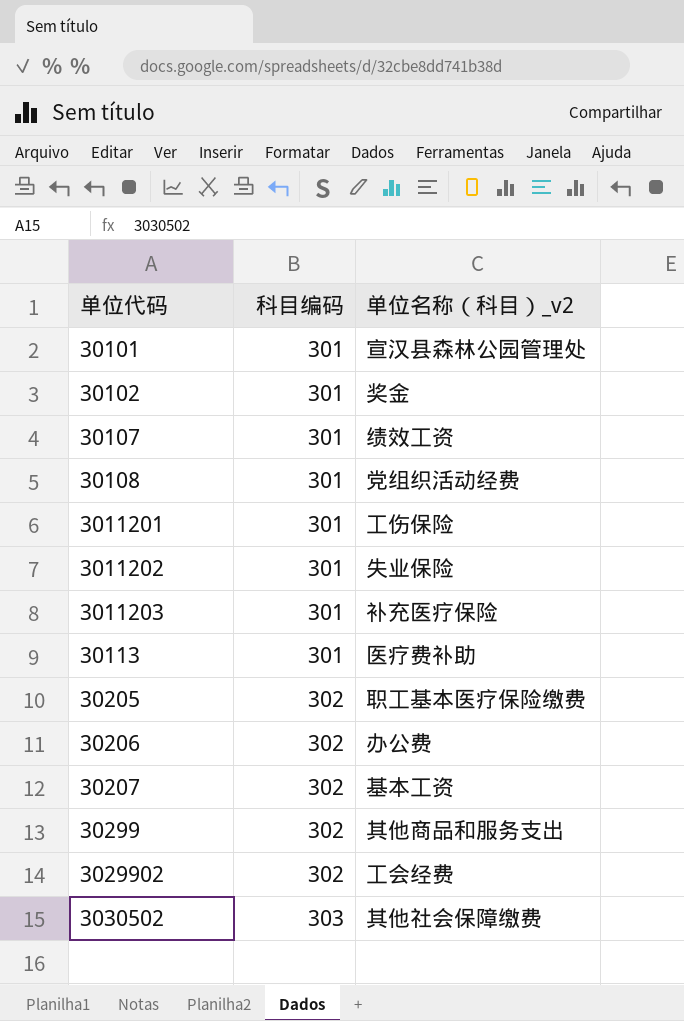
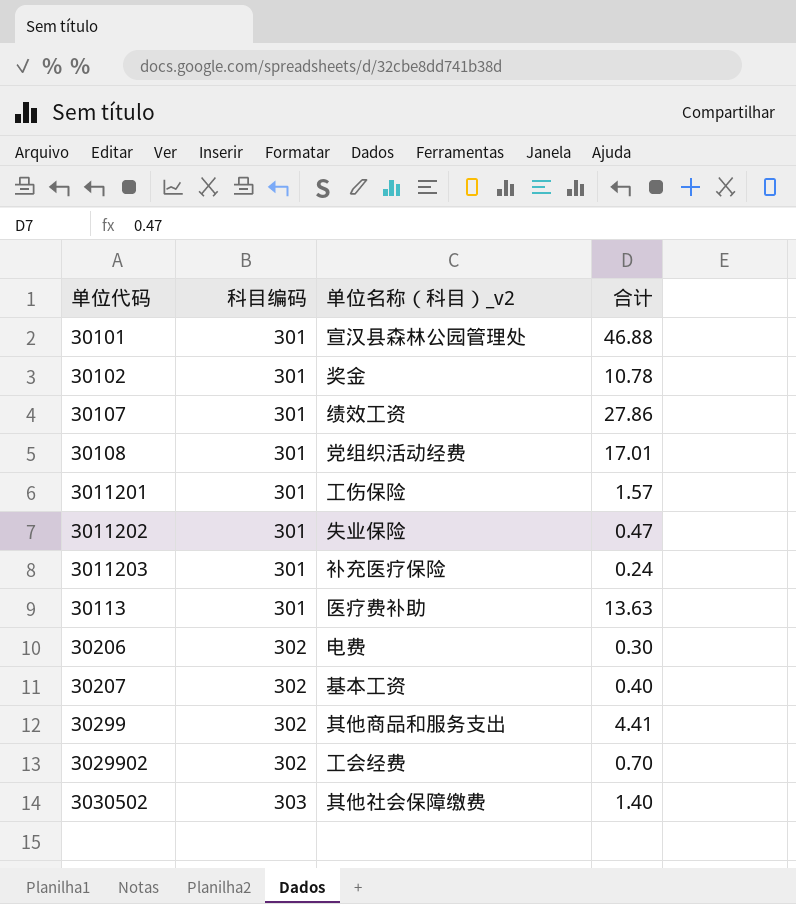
column 合计 | position: none -> 4
row 30205: 302 | 职工基本医疗保险缴费 -> none
30206 | 单位名称（科目）_v2: 办公费 -> 电费

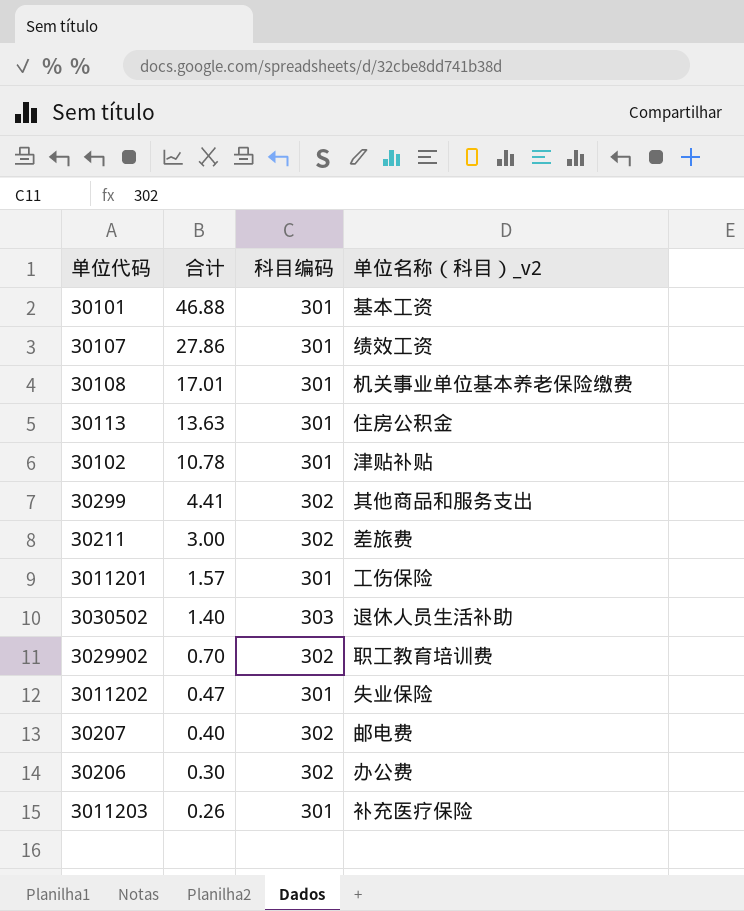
row order: 科目编码 ascending -> 合计 descending
column 合计 | position: 4 -> 2
30101 | 单位名称（科目）_v2: 宣汉县森林公园管理处 -> 基本工资
30108 | 单位名称（科目）_v2: 党组织活动经费 -> 机关事业单位基本养老保险缴费
30113 | 单位名称（科目）_v2: 医疗费补助 -> 住房公积金
30102 | 单位名称（科目）_v2: 奖金 -> 津贴补贴
row 30211: none -> 3.00 | 302 | 差旅费
3030502 | 单位名称（科目）_v2: 其他社会保障缴费 -> 退休人员生活补助
3029902 | 单位名称（科目）_v2: 工会经费 -> 职工教育培训费
30207 | 单位名称（科目）_v2: 基本工资 -> 邮电费
30206 | 单位名称（科目）_v2: 电费 -> 办公费
3011203 | 合计: 0.24 -> 0.26

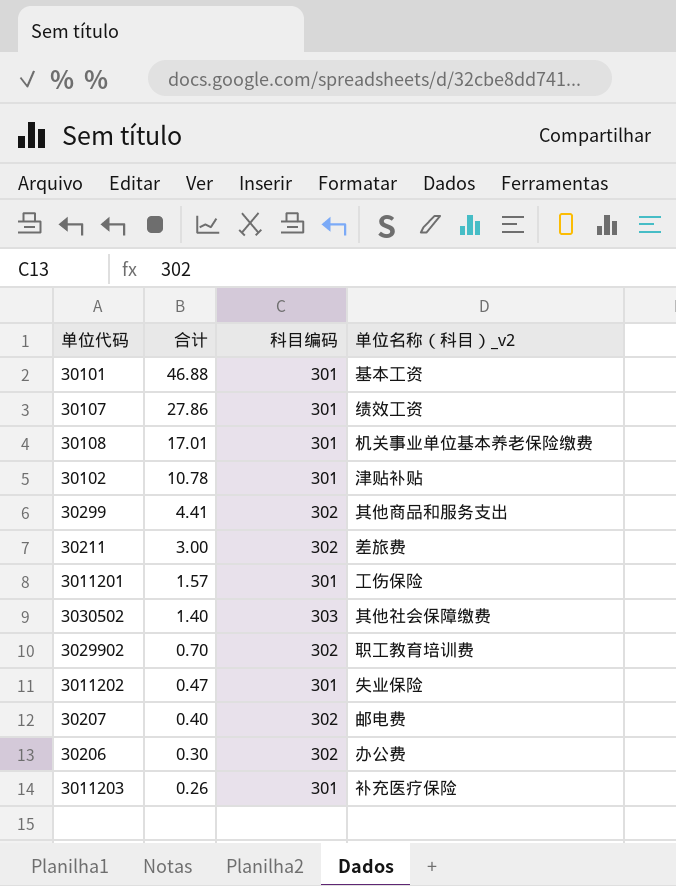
row 30113: 13.63 | 301 | 住房公积金 -> none
3030502 | 单位名称（科目）_v2: 退休人员生活补助 -> 其他社会保障缴费

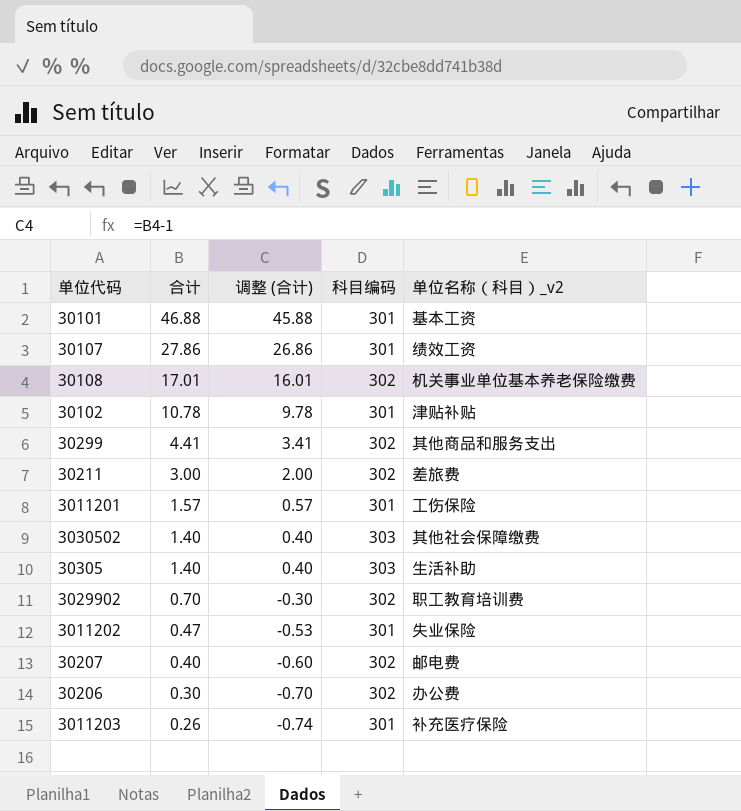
column 调整 (合计) | formula: none -> [合计] - 1
30108 | 科目编码: 301 -> 302
row 30305: none -> 1.40 | 0.40 | 303 | 生活补助

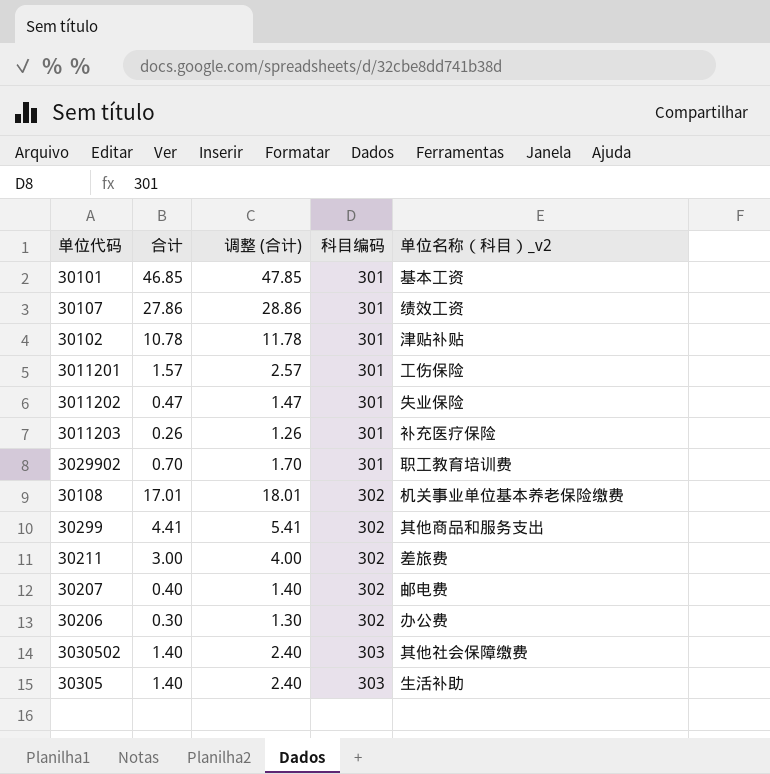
row order: 合计 descending -> 科目编码 ascending
column 调整 (合计) | formula: [合计] - 1 -> [合计] + 1
30101 | 合计: 46.88 -> 46.85
3029902 | 科目编码: 302 -> 301

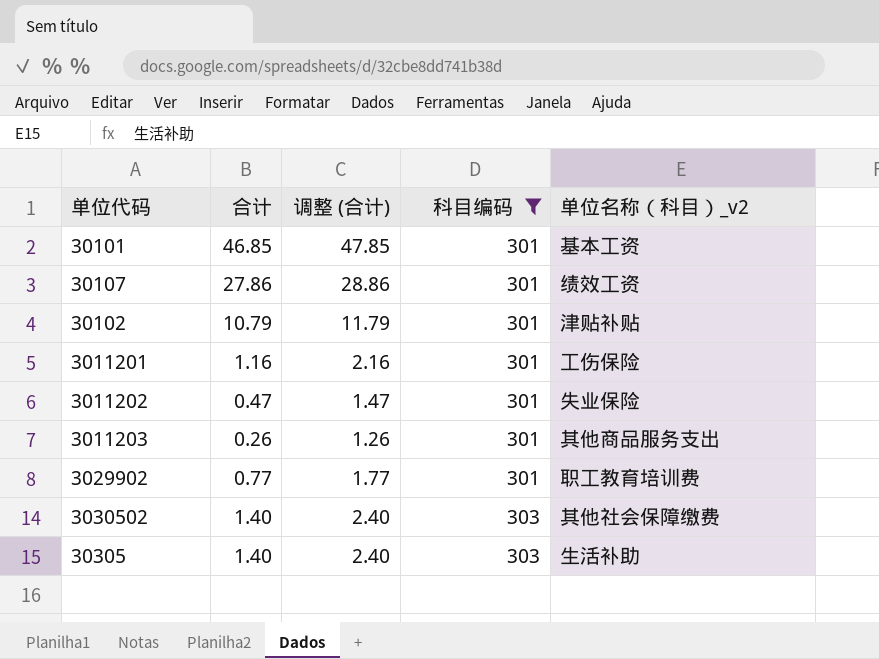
filter: none -> 科目编码 != 302
30102 | 合计: 10.78 -> 10.79
30102 | 调整 (合计): 11.78 -> 11.79
3011201 | 合计: 1.57 -> 1.16
3011201 | 调整 (合计): 2.57 -> 2.16
3011203 | 单位名称（科目）_v2: 补充医疗保险 -> 其他商品服务支出
3029902 | 合计: 0.70 -> 0.77
3029902 | 调整 (合计): 1.70 -> 1.77

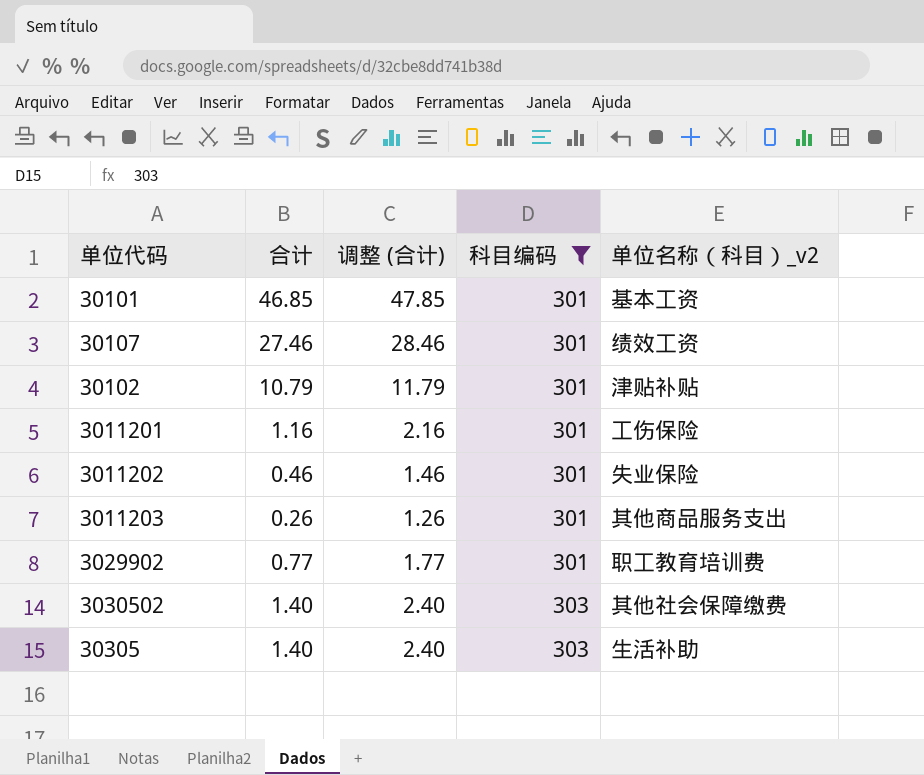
30107 | 合计: 27.86 -> 27.46
30107 | 调整 (合计): 28.86 -> 28.46
3011202 | 合计: 0.47 -> 0.46
3011202 | 调整 (合计): 1.47 -> 1.46

